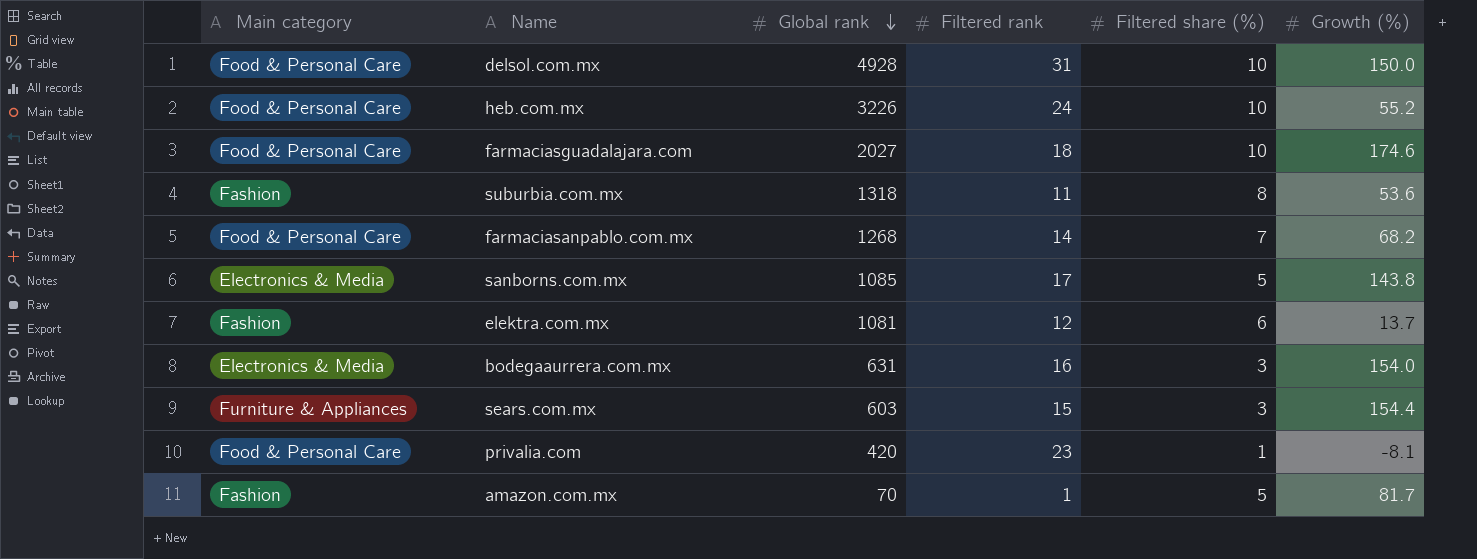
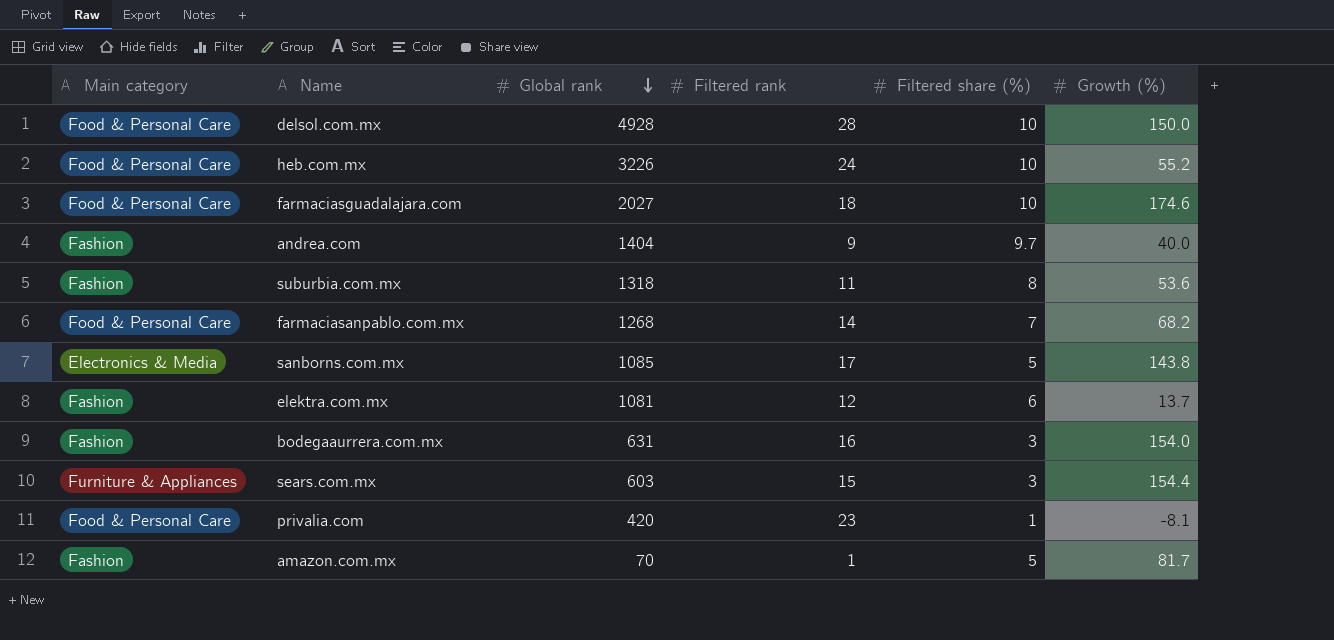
delsol.com.mx | Filtered rank: 31 -> 28
row andrea.com: none -> Fashion | 1404 | 9 | 9.7 | 40.0
bodegaaurrera.com.mx | Main category: Electronics & Media -> Fashion

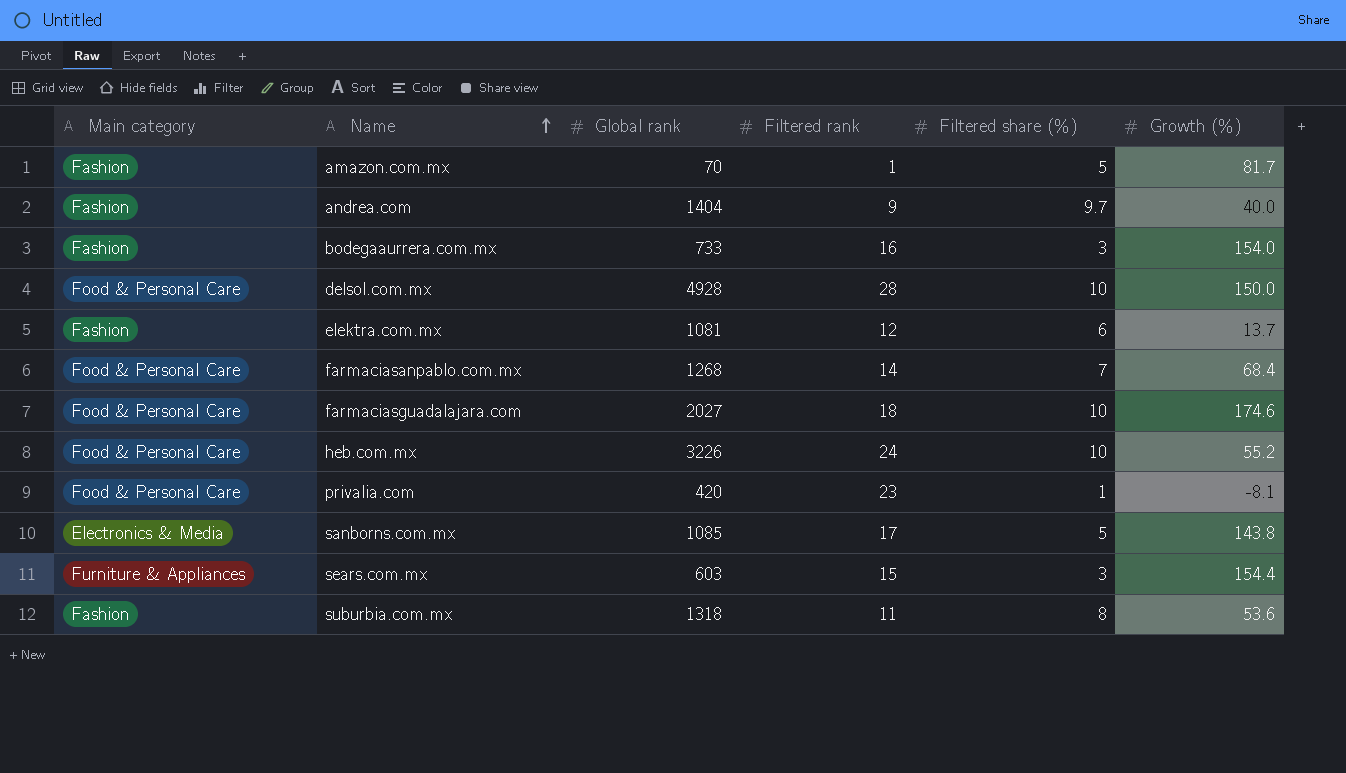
row order: Global rank descending -> Name ascending
bodegaaurrera.com.mx | Global rank: 631 -> 733
farmaciasanpablo.com.mx | Growth (%): 68.2 -> 68.4

